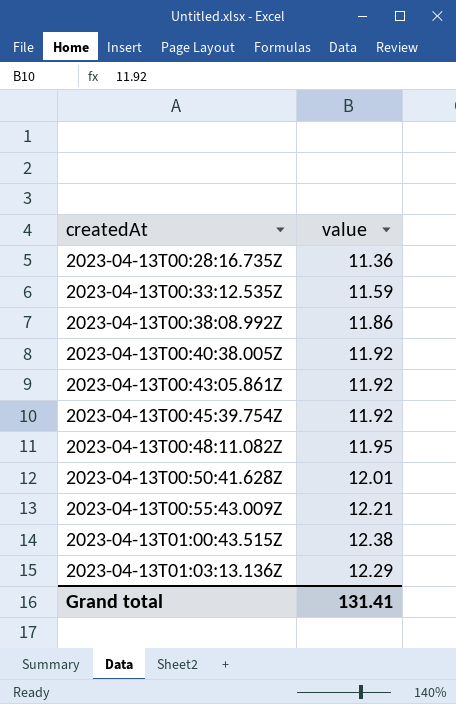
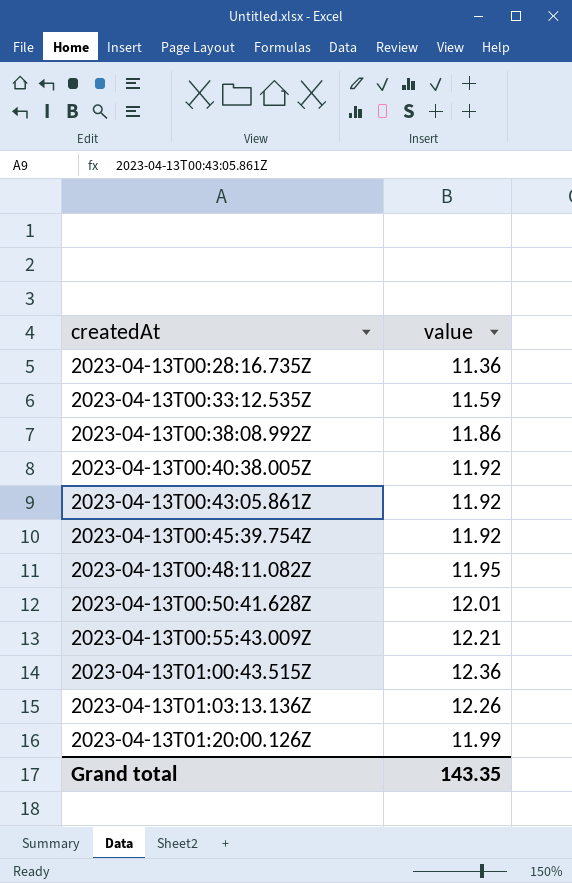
2023-04-13T01:00:43.515Z | value: 12.38 -> 12.36
2023-04-13T01:03:13.136Z | value: 12.29 -> 12.26
row 2023-04-13T01:20:00.126Z: none -> 11.99
Grand total | value: 131.41 -> 143.35

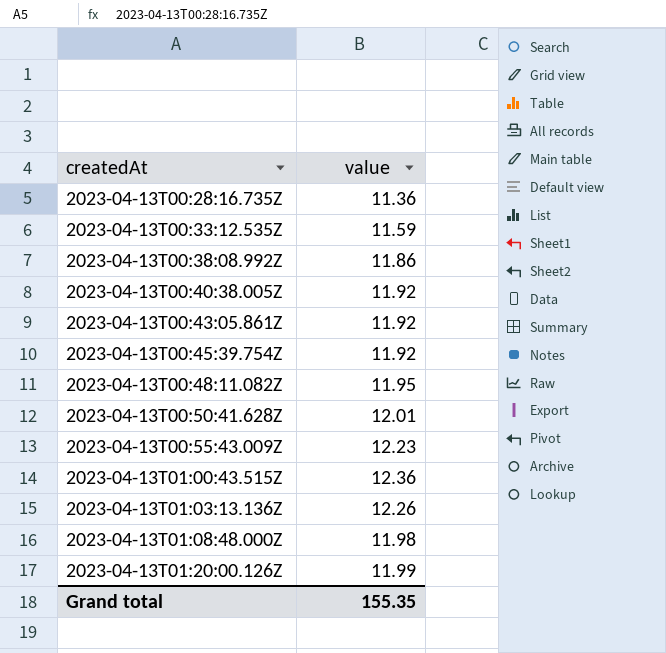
2023-04-13T00:55:43.009Z | value: 12.21 -> 12.23
row 2023-04-13T01:08:48.000Z: none -> 11.98
Grand total | value: 143.35 -> 155.35

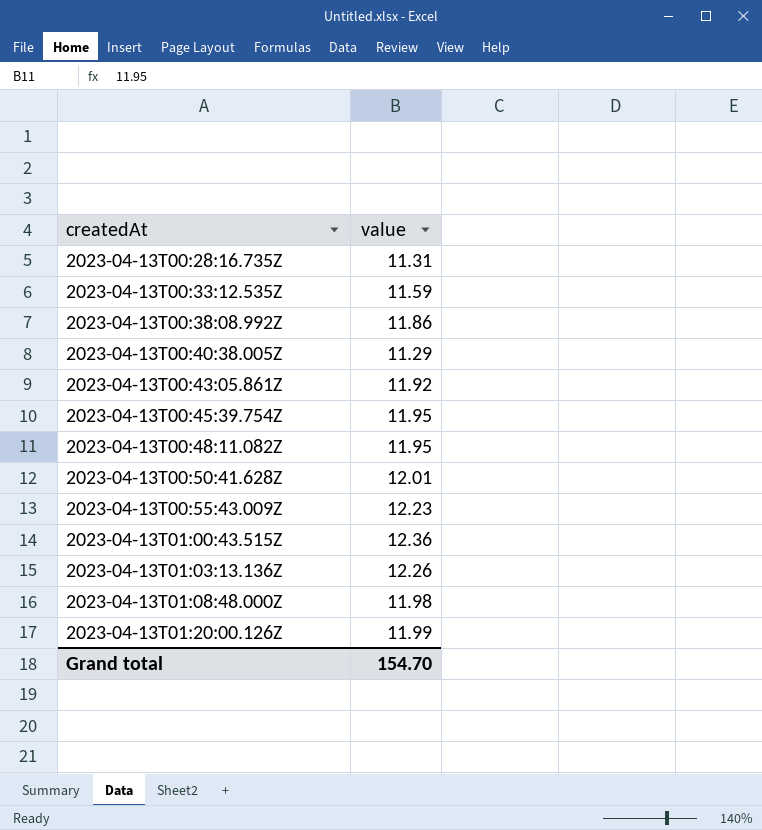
2023-04-13T00:28:16.735Z | value: 11.36 -> 11.31
2023-04-13T00:40:38.005Z | value: 11.92 -> 11.29
2023-04-13T00:45:39.754Z | value: 11.92 -> 11.95
Grand total | value: 155.35 -> 154.70

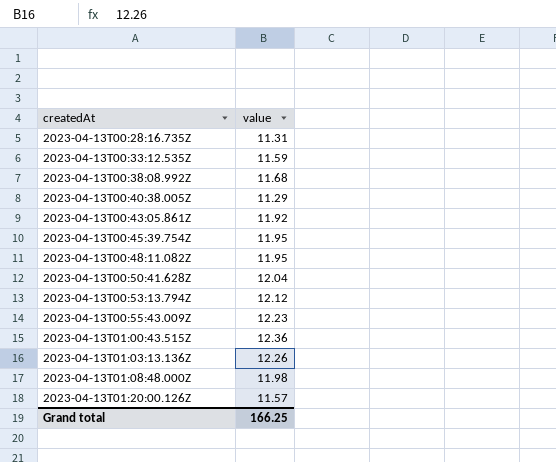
2023-04-13T00:38:08.992Z | value: 11.86 -> 11.68
2023-04-13T00:50:41.628Z | value: 12.01 -> 12.04
row 2023-04-13T00:53:13.794Z: none -> 12.12
2023-04-13T01:20:00.126Z | value: 11.99 -> 11.57
Grand total | value: 154.70 -> 166.25

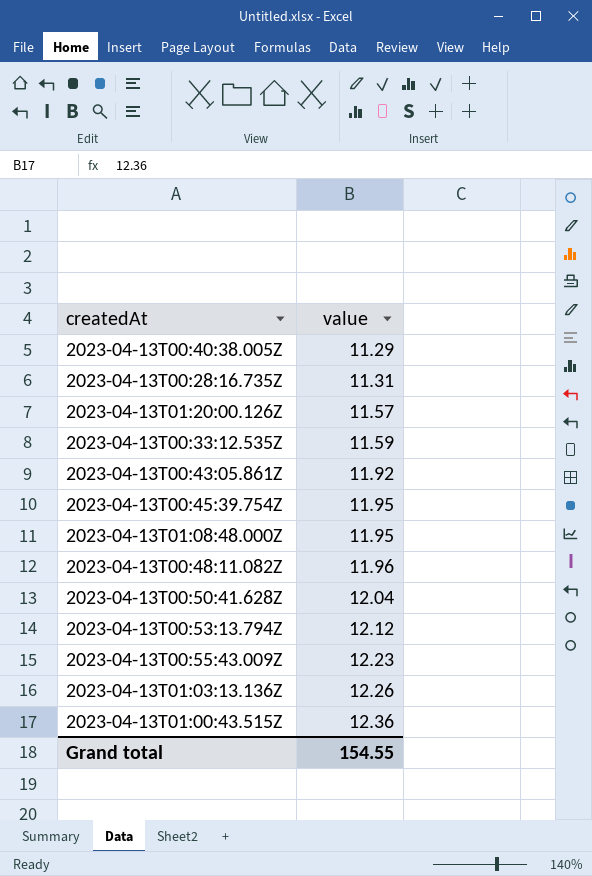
row order: createdAt ascending -> value ascending
row 2023-04-13T00:38:08.992Z: 11.68 -> none
2023-04-13T01:08:48.000Z | value: 11.98 -> 11.95
2023-04-13T00:48:11.082Z | value: 11.95 -> 11.96
Grand total | value: 166.25 -> 154.55

